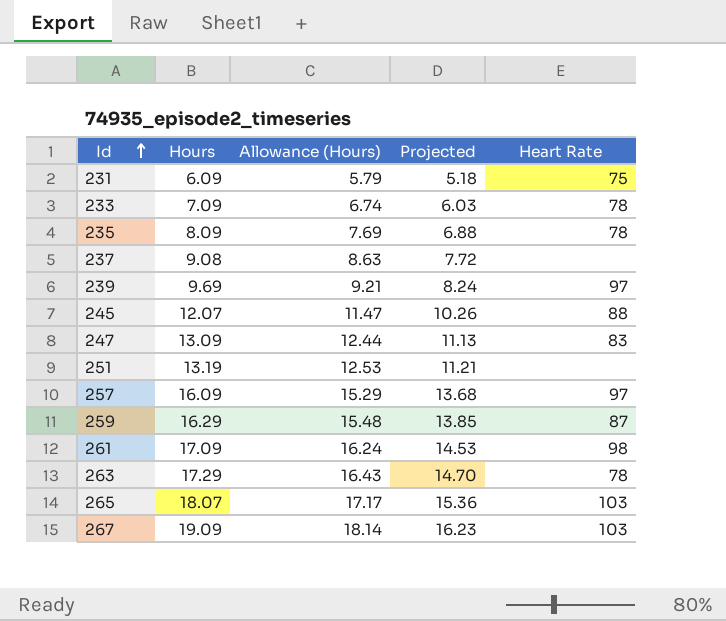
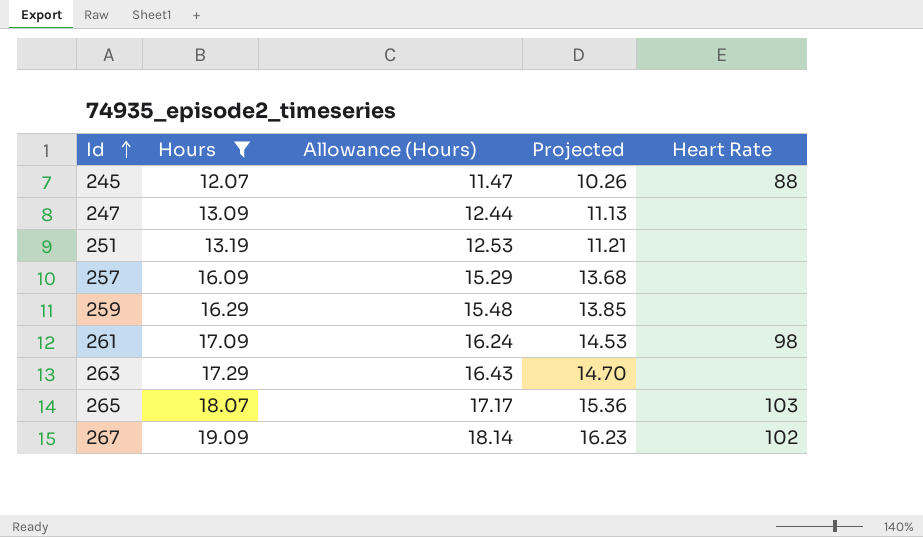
filter: none -> Hours >= 12.07
247 | Heart Rate: 83 -> none
257 | Heart Rate: 97 -> none
259 | Heart Rate: 87 -> none
263 | Heart Rate: 78 -> none
267 | Heart Rate: 103 -> 102

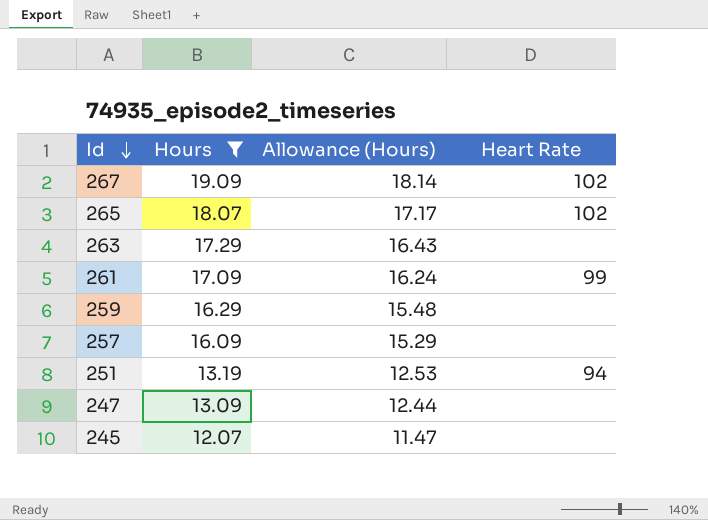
row order: Id ascending -> Id descending
column Projected | formula: [Hours] * 0.85 -> none
265 | Heart Rate: 103 -> 102
261 | Heart Rate: 98 -> 99
251 | Heart Rate: none -> 94
245 | Heart Rate: 88 -> none

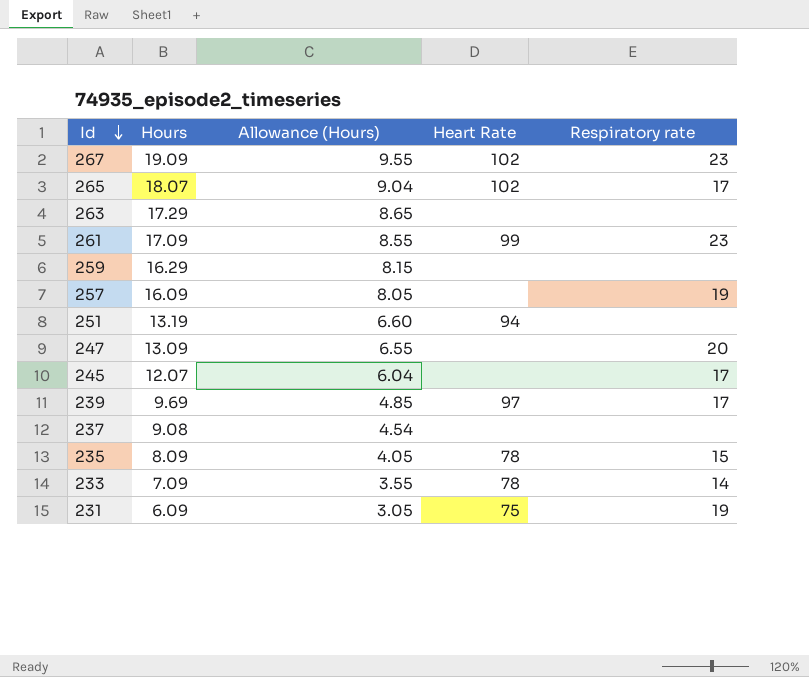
filter: Hours >= 12.07 -> none
column Allowance (Hours) | formula: [Hours] * 0.95 -> [Hours] * 0.5
column Respiratory rate | position: none -> 5

